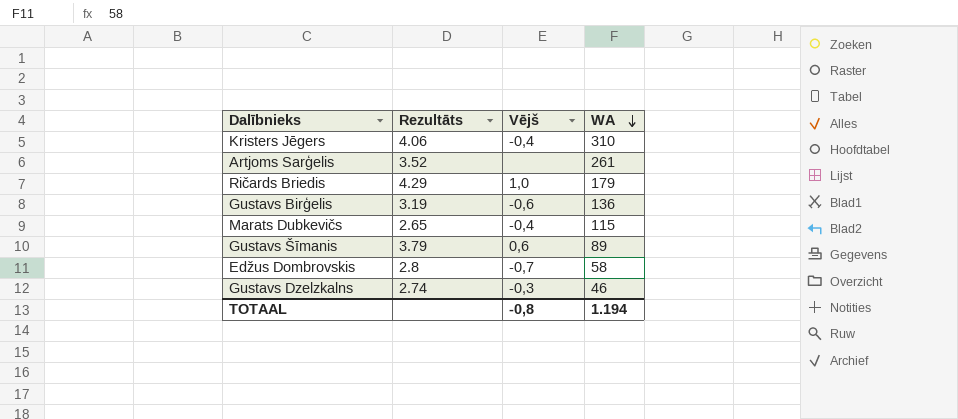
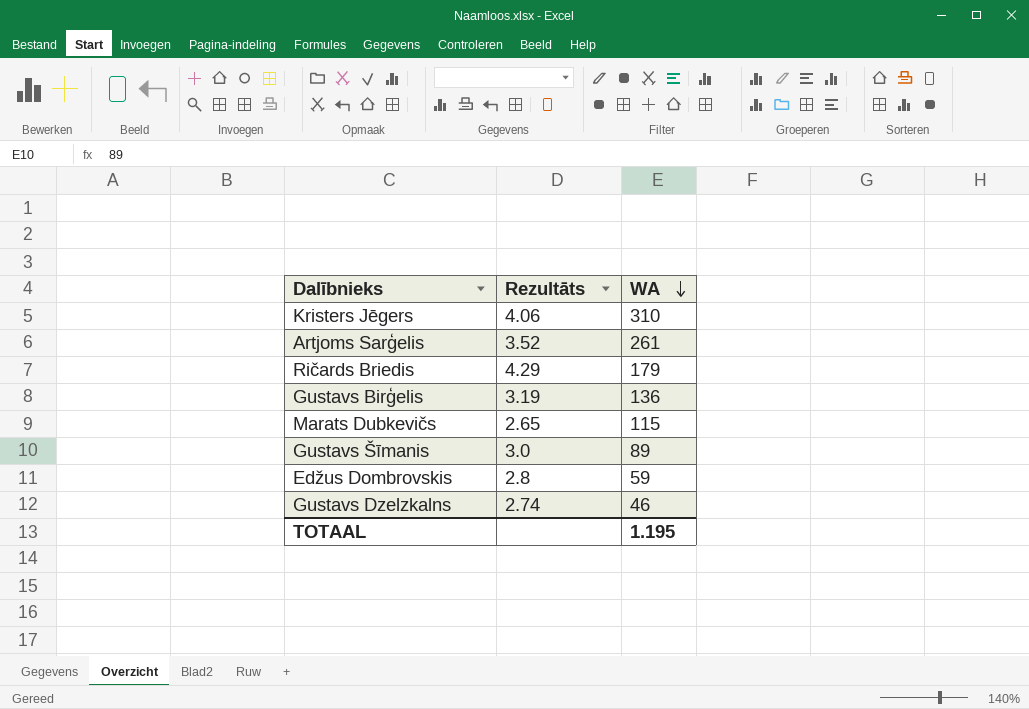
column Vējš | position: 3 -> none
Gustavs Šīmanis | Rezultāts: 3.79 -> 3.0
Edžus Dombrovskis | WA: 58 -> 59
TOTAAL | WA: 1.194 -> 1.195

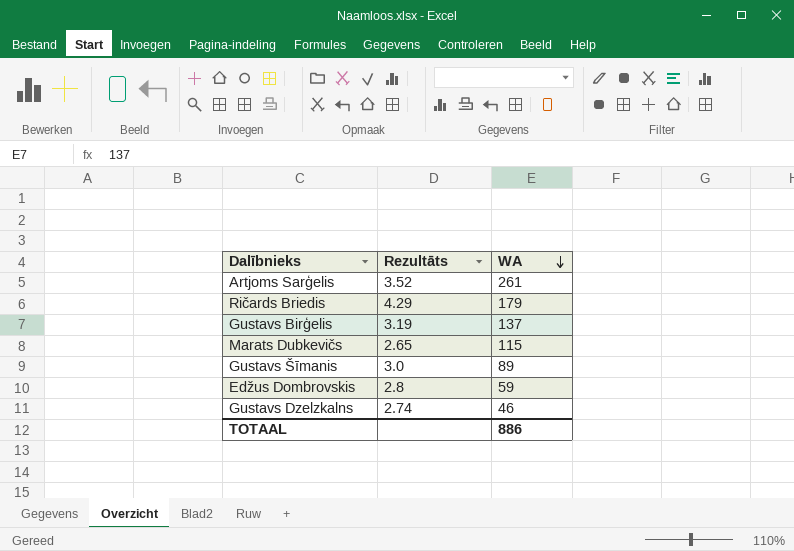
row Kristers Jēgers: 4.06 | 310 -> none
Gustavs Birģelis | WA: 136 -> 137
TOTAAL | WA: 1.195 -> 886

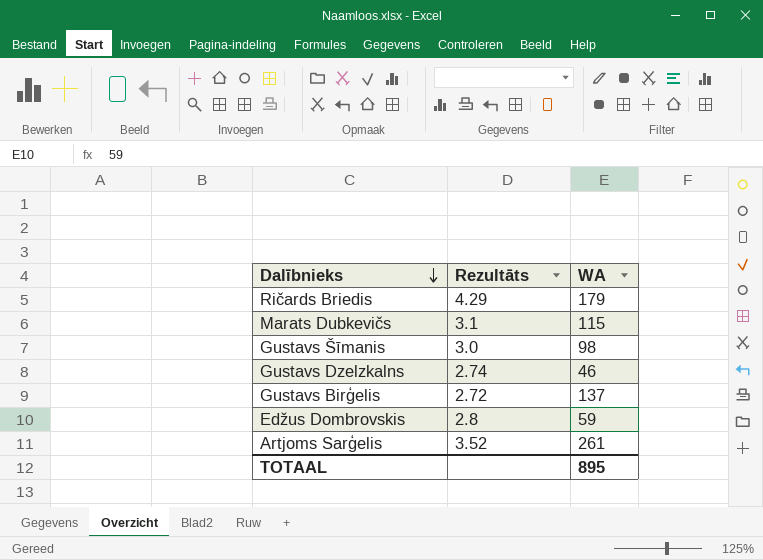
row order: WA descending -> Dalībnieks descending
Marats Dubkevičs | Rezultāts: 2.65 -> 3.1
Gustavs Šīmanis | WA: 89 -> 98
Gustavs Birģelis | Rezultāts: 3.19 -> 2.72
TOTAAL | WA: 886 -> 895

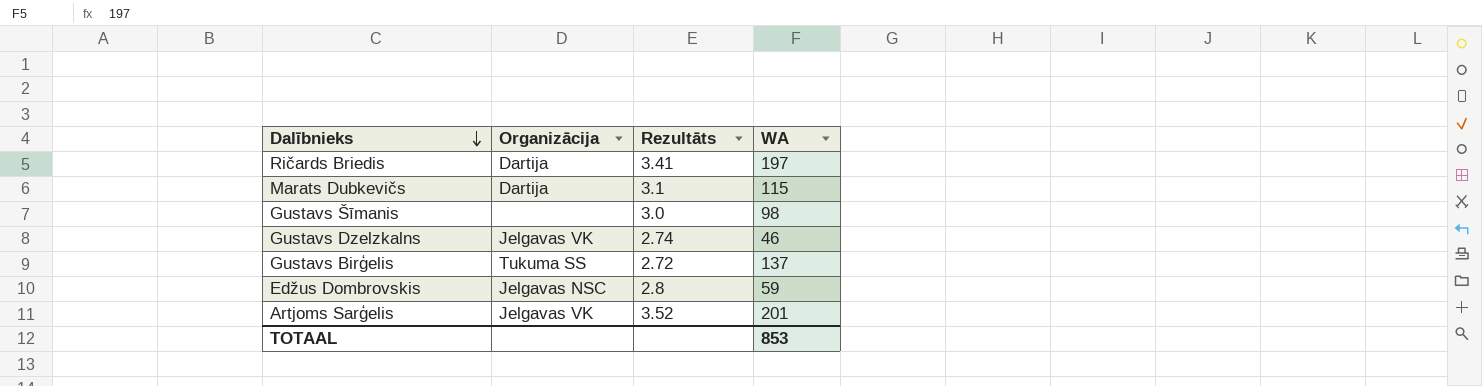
column Organizācija | position: none -> 2
Ričards Briedis | Rezultāts: 4.29 -> 3.41
Ričards Briedis | WA: 179 -> 197
Artjoms Sarģelis | WA: 261 -> 201
TOTAAL | WA: 895 -> 853

